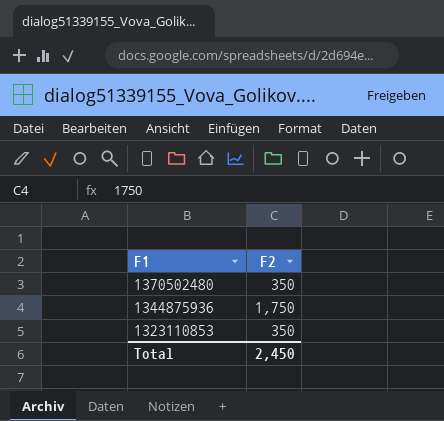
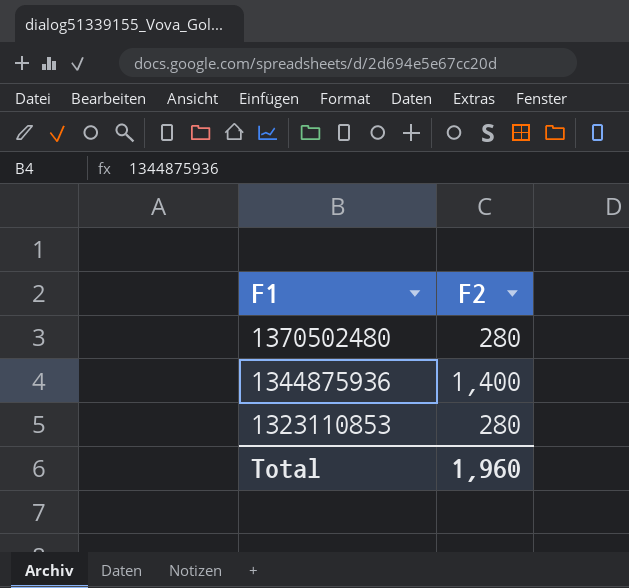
1370502480 | F2: 350 -> 280
1344875936 | F2: 1,750 -> 1,400
1323110853 | F2: 350 -> 280
Total | F2: 2,450 -> 1,960

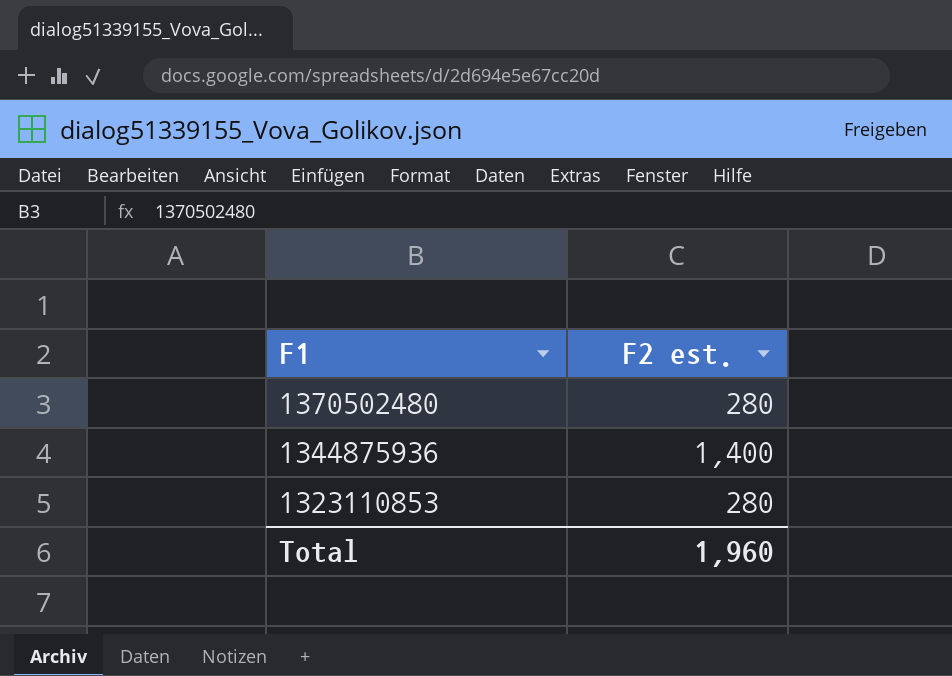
column name: F2 -> F2 est.

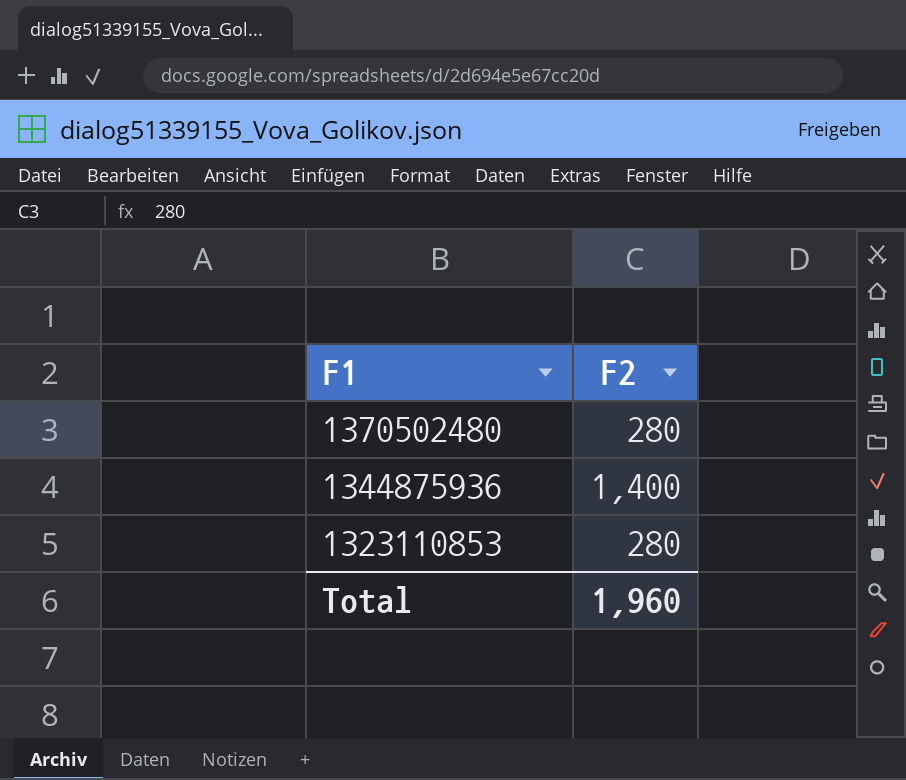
column name: F2 est. -> F2

